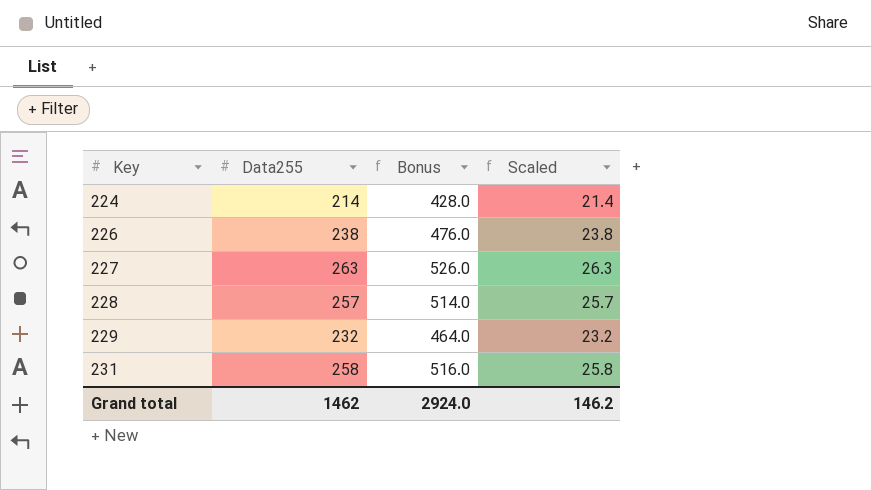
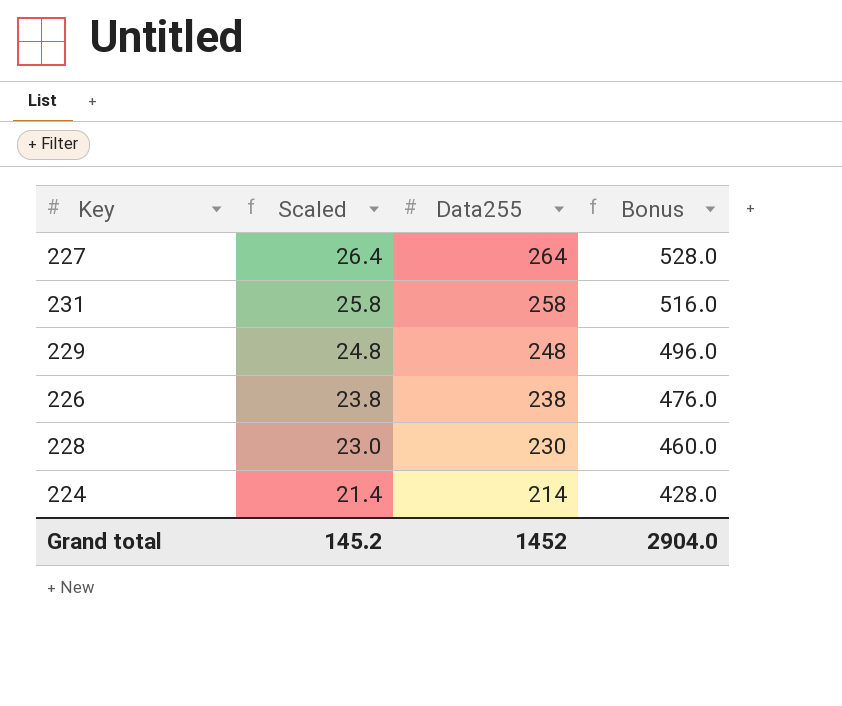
row order: Key ascending -> Scaled descending
column Scaled | position: 4 -> 2
227 | Scaled: 26.3 -> 26.4
227 | Data255: 263 -> 264
227 | Bonus: 526.0 -> 528.0
229 | Scaled: 23.2 -> 24.8
229 | Data255: 232 -> 248
229 | Bonus: 464.0 -> 496.0
228 | Scaled: 25.7 -> 23.0
228 | Data255: 257 -> 230
228 | Bonus: 514.0 -> 460.0
Grand total | Scaled: 146.2 -> 145.2
Grand total | Data255: 1462 -> 1452
Grand total | Bonus: 2924.0 -> 2904.0

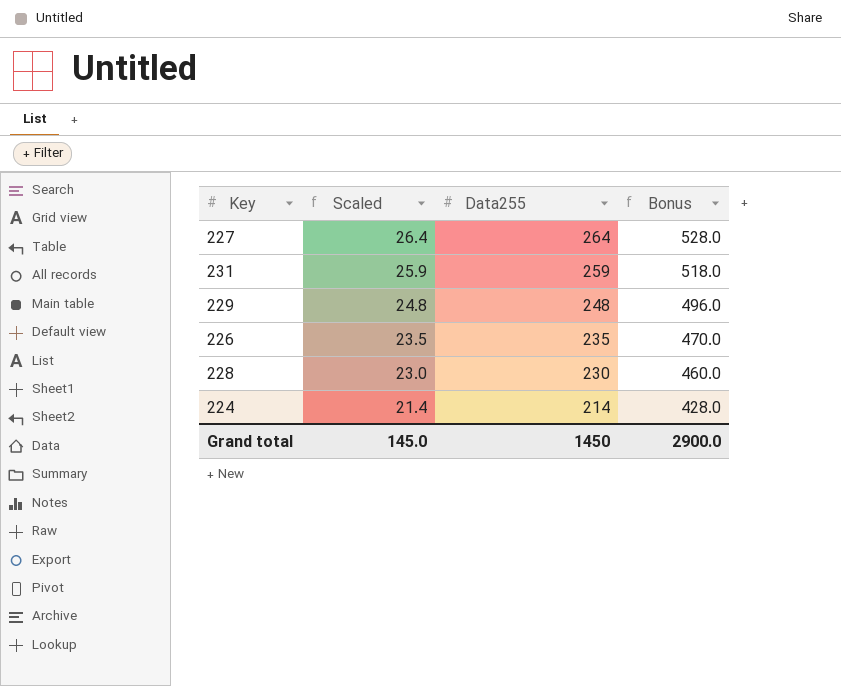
231 | Scaled: 25.8 -> 25.9
231 | Data255: 258 -> 259
231 | Bonus: 516.0 -> 518.0
226 | Scaled: 23.8 -> 23.5
226 | Data255: 238 -> 235
226 | Bonus: 476.0 -> 470.0
Grand total | Scaled: 145.2 -> 145.0
Grand total | Data255: 1452 -> 1450
Grand total | Bonus: 2904.0 -> 2900.0

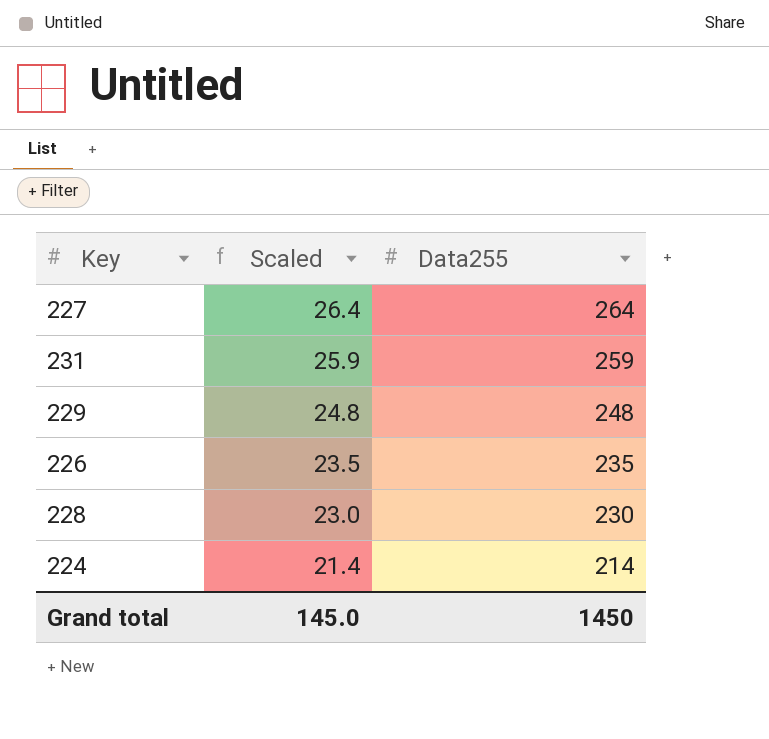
column Bonus | formula: [Data255] * 2 -> none

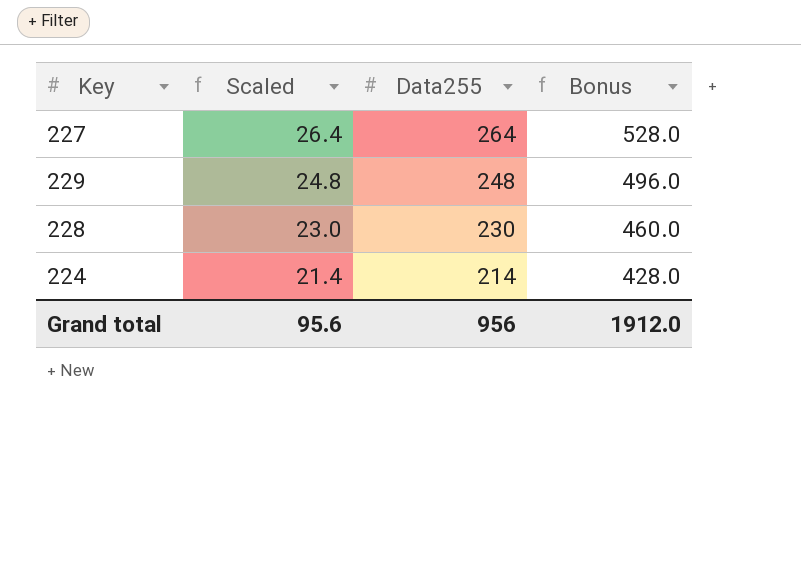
column Bonus | formula: none -> [Data255] * 2
row 231: 25.9 | 259 -> none
row 226: 23.5 | 235 -> none
Grand total | Scaled: 145.0 -> 95.6
Grand total | Data255: 1450 -> 956

